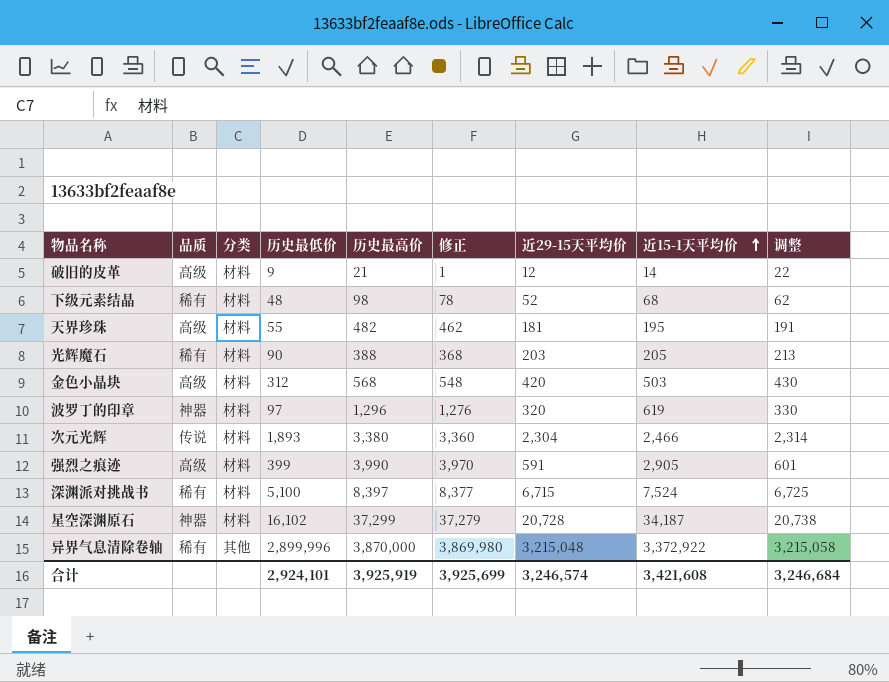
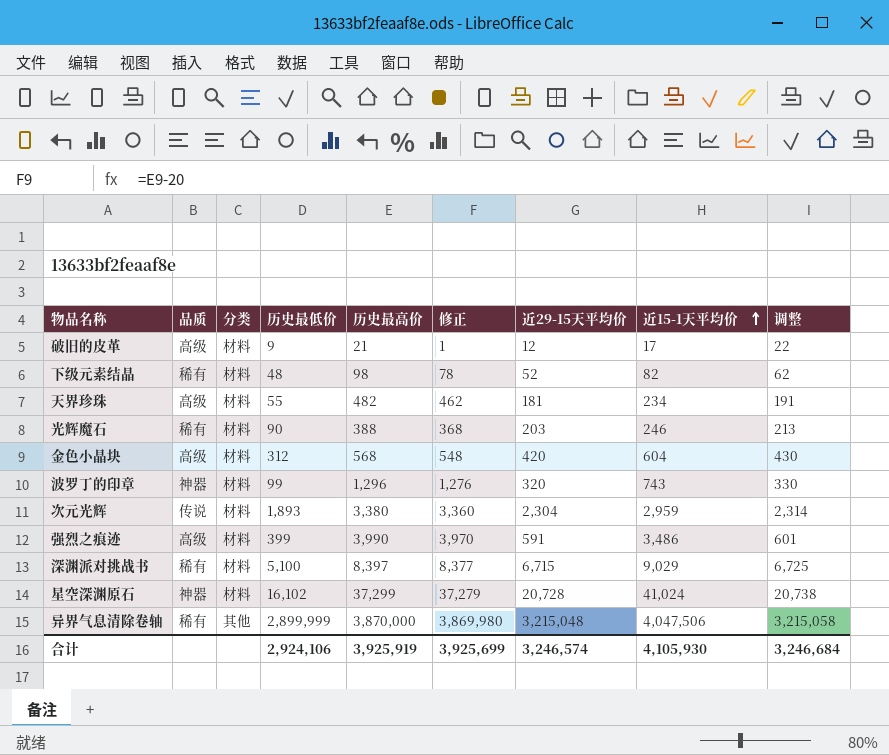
破旧的皮革 | 近15-1天平均价: 14 -> 17
下级元素结晶 | 近15-1天平均价: 68 -> 82
天界珍珠 | 近15-1天平均价: 195 -> 234
光辉魔石 | 近15-1天平均价: 205 -> 246
金色小晶块 | 近15-1天平均价: 503 -> 604
波罗丁的印章 | 历史最低价: 97 -> 99
波罗丁的印章 | 近15-1天平均价: 619 -> 743
次元光辉 | 近15-1天平均价: 2,466 -> 2,959
强烈之痕迹 | 近15-1天平均价: 2,905 -> 3,486
深渊派对挑战书 | 近15-1天平均价: 7,524 -> 9,029
星空深渊原石 | 近15-1天平均价: 34,187 -> 41,024
异界气息清除卷轴 | 历史最低价: 2,899,996 -> 2,899,999
异界气息清除卷轴 | 近15-1天平均价: 3,372,922 -> 4,047,506
合计 | 历史最低价: 2,924,101 -> 2,924,106
合计 | 近15-1天平均价: 3,421,608 -> 4,105,930

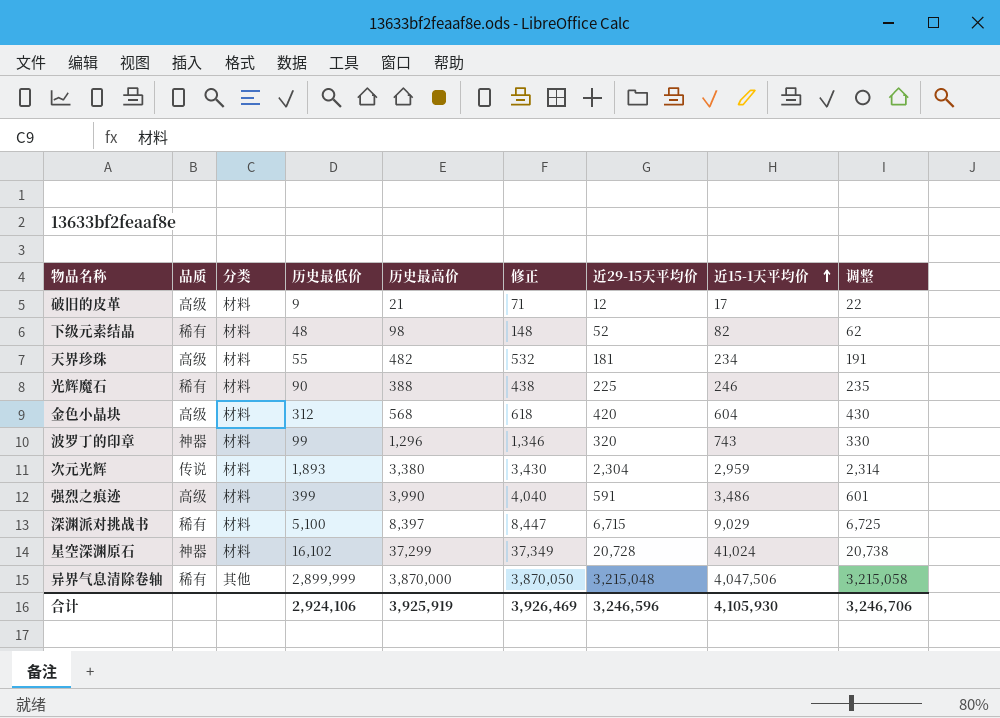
column 修正 | formula: [历史最高价] - 20 -> [历史最高价] + 50
光辉魔石 | 近29-15天平均价: 203 -> 225
光辉魔石 | 调整: 213 -> 235
合计 | 修正: 3,925,699 -> 3,926,469
合计 | 近29-15天平均价: 3,246,574 -> 3,246,596
合计 | 调整: 3,246,684 -> 3,246,706

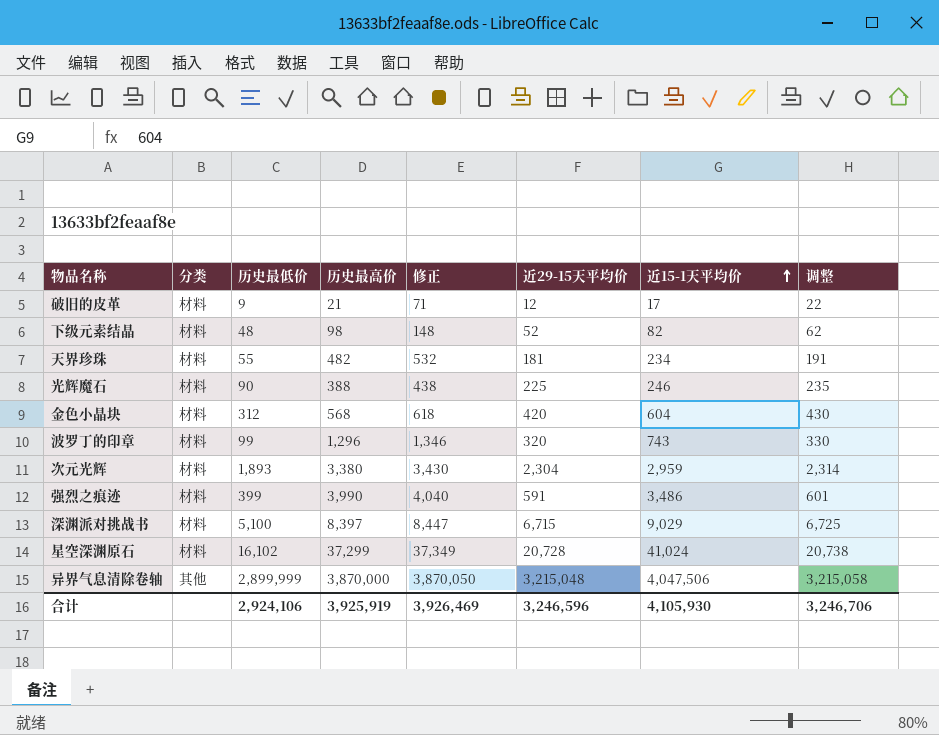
column 品质 | position: 2 -> none

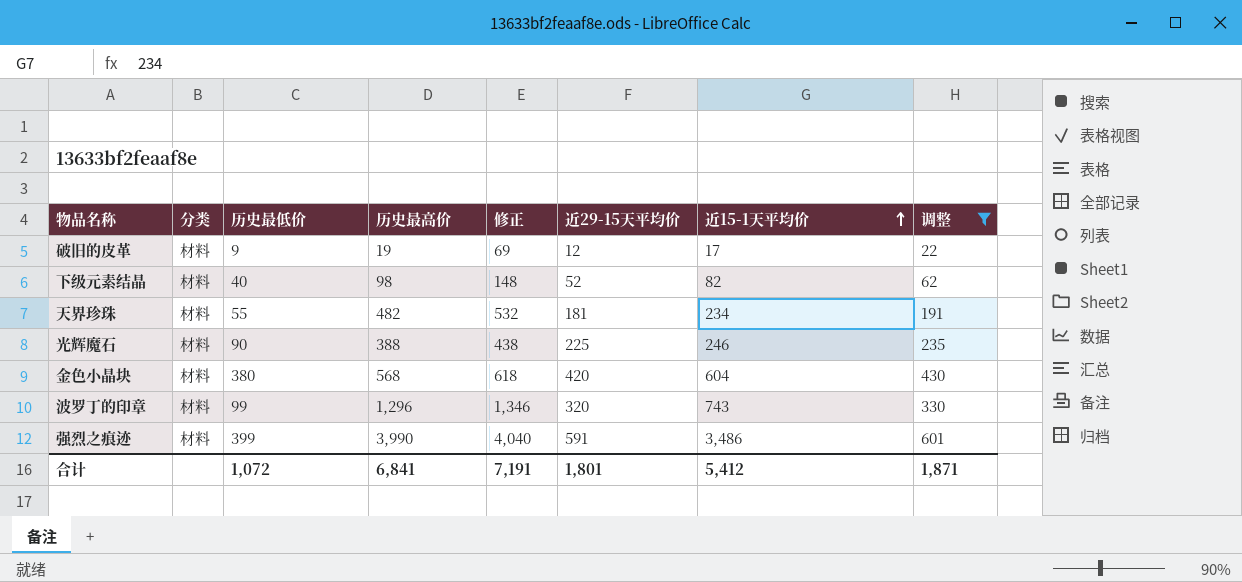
filter: none -> 调整 <= 601
破旧的皮革 | 历史最高价: 21 -> 19
破旧的皮革 | 修正: 71 -> 69
下级元素结晶 | 历史最低价: 48 -> 40
金色小晶块 | 历史最低价: 312 -> 380
合计 | 历史最低价: 2,924,106 -> 1,072
合计 | 历史最高价: 3,925,919 -> 6,841
合计 | 修正: 3,926,469 -> 7,191
合计 | 近29-15天平均价: 3,246,596 -> 1,801
合计 | 近15-1天平均价: 4,105,930 -> 5,412
合计 | 调整: 3,246,706 -> 1,871

